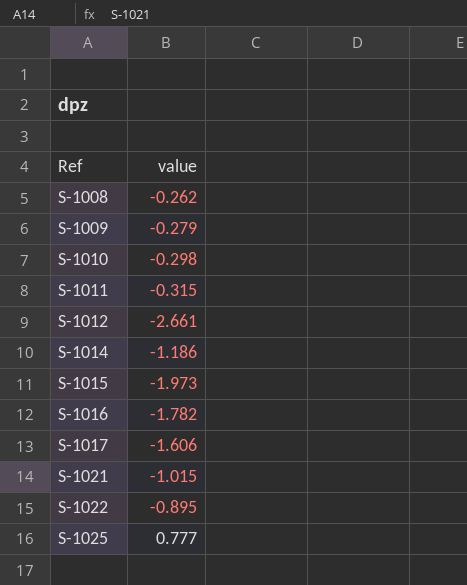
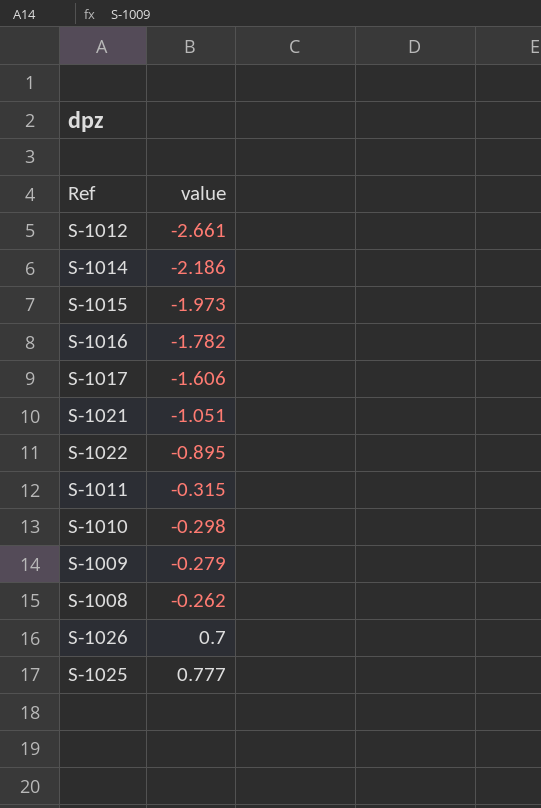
row order: Ref ascending -> value ascending
S-1014 | value: -1.186 -> -2.186
S-1021 | value: -1.015 -> -1.051
row S-1026: none -> 0.7

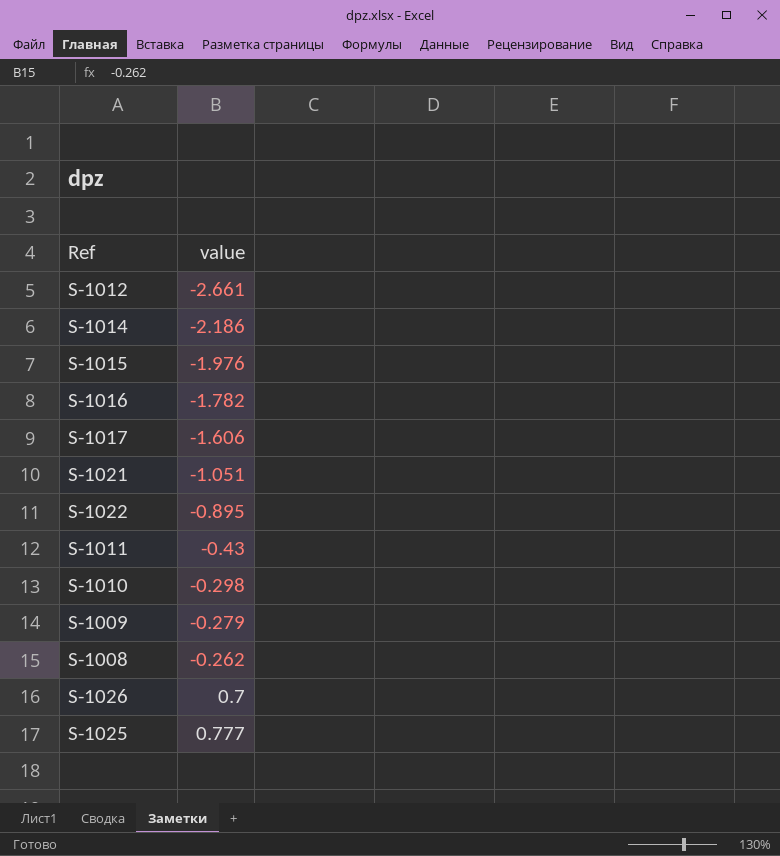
S-1015 | value: -1.973 -> -1.976
S-1011 | value: -0.315 -> -0.43

